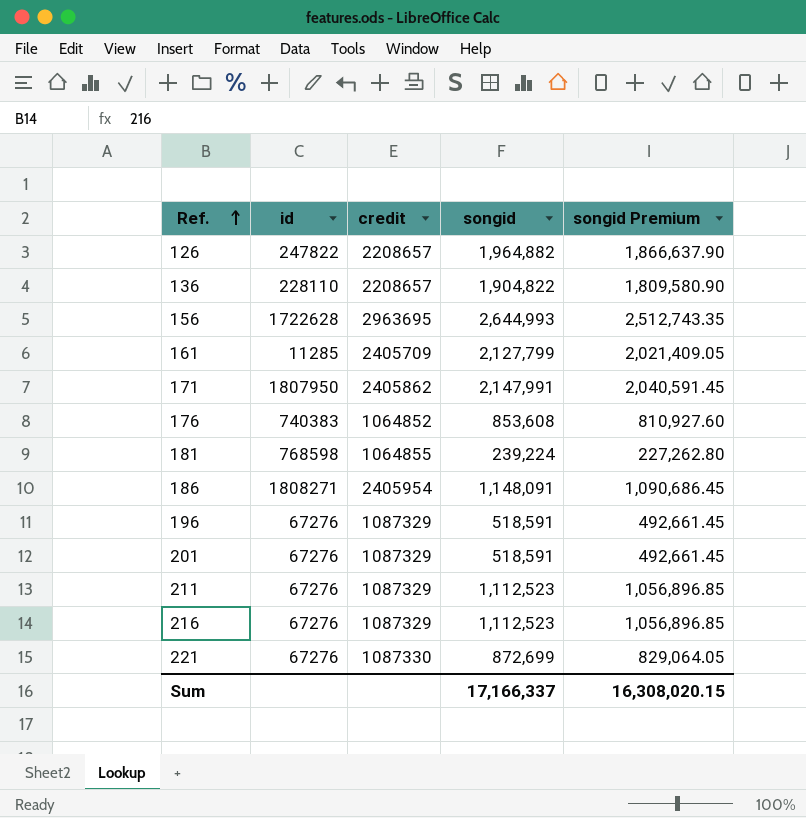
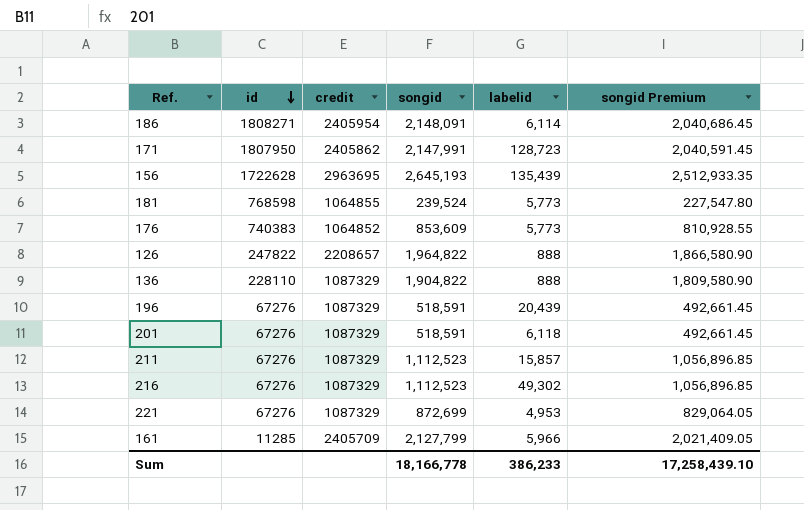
row order: Ref. ascending -> id descending
column labelid | position: none -> 5
186 | songid: 1,148,091 -> 2,148,091
186 | songid Premium: 1,090,686.45 -> 2,040,686.45
156 | songid: 2,644,993 -> 2,645,193
156 | songid Premium: 2,512,743.35 -> 2,512,933.35
181 | songid: 239,224 -> 239,524
181 | songid Premium: 227,262.80 -> 227,547.80
176 | songid: 853,608 -> 853,609
176 | songid Premium: 810,927.60 -> 810,928.55
126 | songid: 1,964,882 -> 1,964,822
126 | songid Premium: 1,866,637.90 -> 1,866,580.90
136 | credit: 2208657 -> 1087329
221 | credit: 1087330 -> 1087329
Sum | songid: 17,166,337 -> 18,166,778
Sum | songid Premium: 16,308,020.15 -> 17,258,439.10

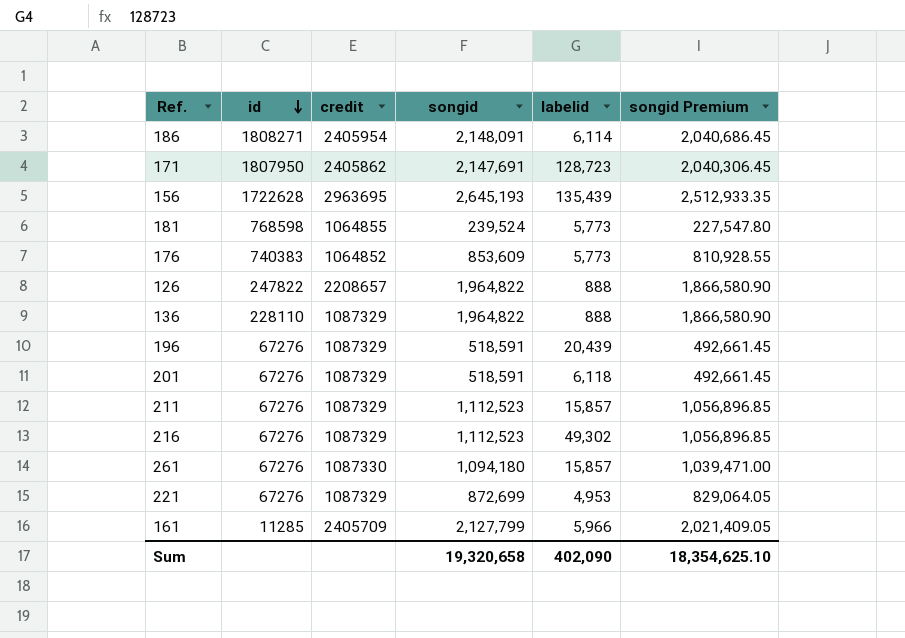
171 | songid: 2,147,991 -> 2,147,691
171 | songid Premium: 2,040,591.45 -> 2,040,306.45
136 | songid: 1,904,822 -> 1,964,822
136 | songid Premium: 1,809,580.90 -> 1,866,580.90
row 261: none -> 67276 | 1087330 | 1,094,180 | 15,857 | 1,039,471.00
Sum | songid: 18,166,778 -> 19,320,658
Sum | labelid: 386,233 -> 402,090
Sum | songid Premium: 17,258,439.10 -> 18,354,625.10

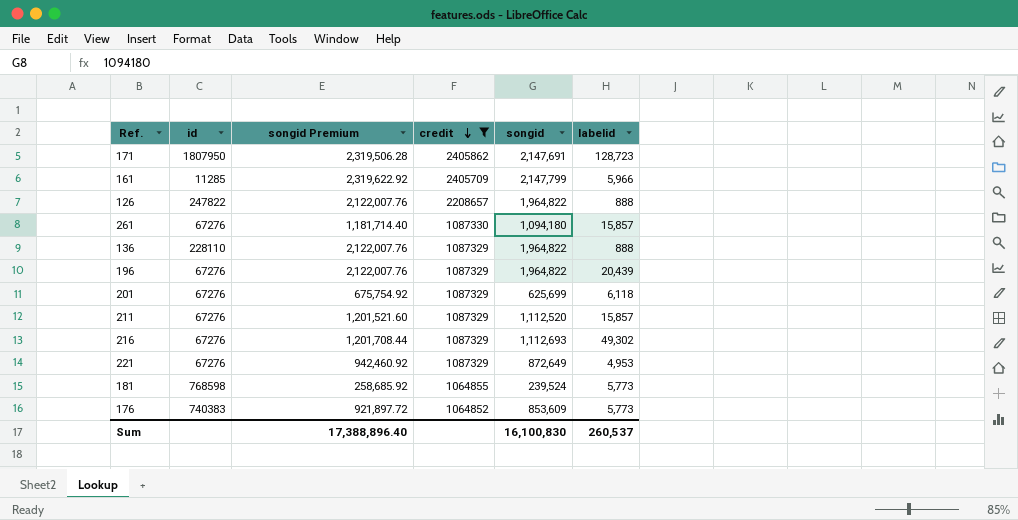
filter: none -> credit <= 2405862
row order: id descending -> credit descending
column songid Premium | formula: [songid] * 0.95 -> [songid] * 1.08
column songid Premium | position: 6 -> 3
161 | songid: 2,127,799 -> 2,147,799
196 | songid: 518,591 -> 1,964,822
201 | songid: 518,591 -> 625,699
211 | songid: 1,112,523 -> 1,112,520
216 | songid: 1,112,523 -> 1,112,693
221 | songid: 872,699 -> 872,649
Sum | songid Premium: 18,354,625.10 -> 17,388,896.40
Sum | songid: 19,320,658 -> 16,100,830
Sum | labelid: 402,090 -> 260,537

